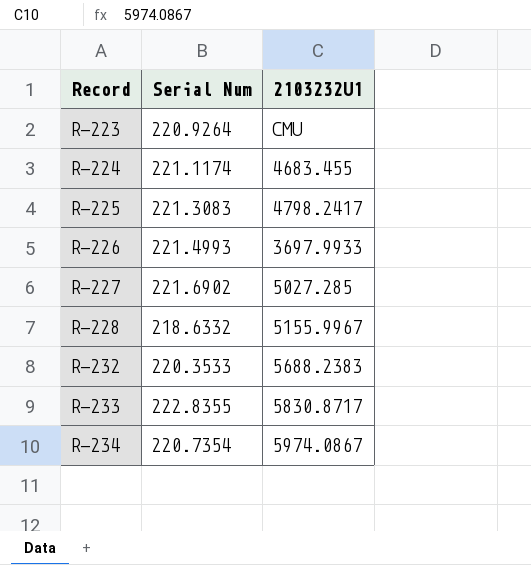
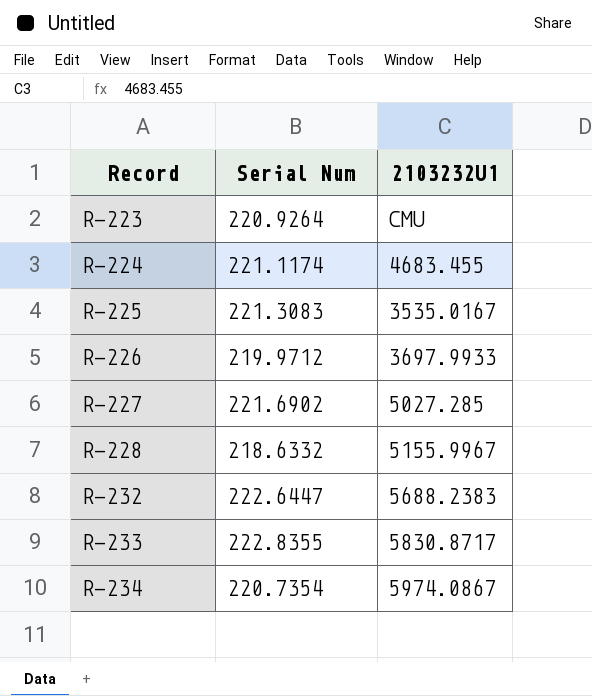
R-225 | 2103232U1: 4798.2417 -> 3535.0167
R-226 | Serial Num: 221.4993 -> 219.9712
R-232 | Serial Num: 220.3533 -> 222.6447

